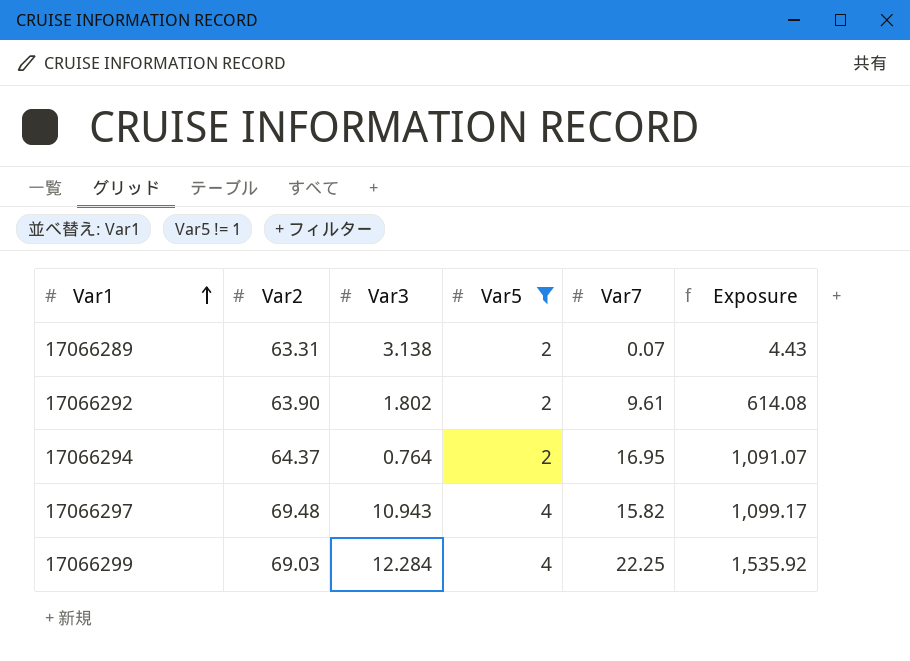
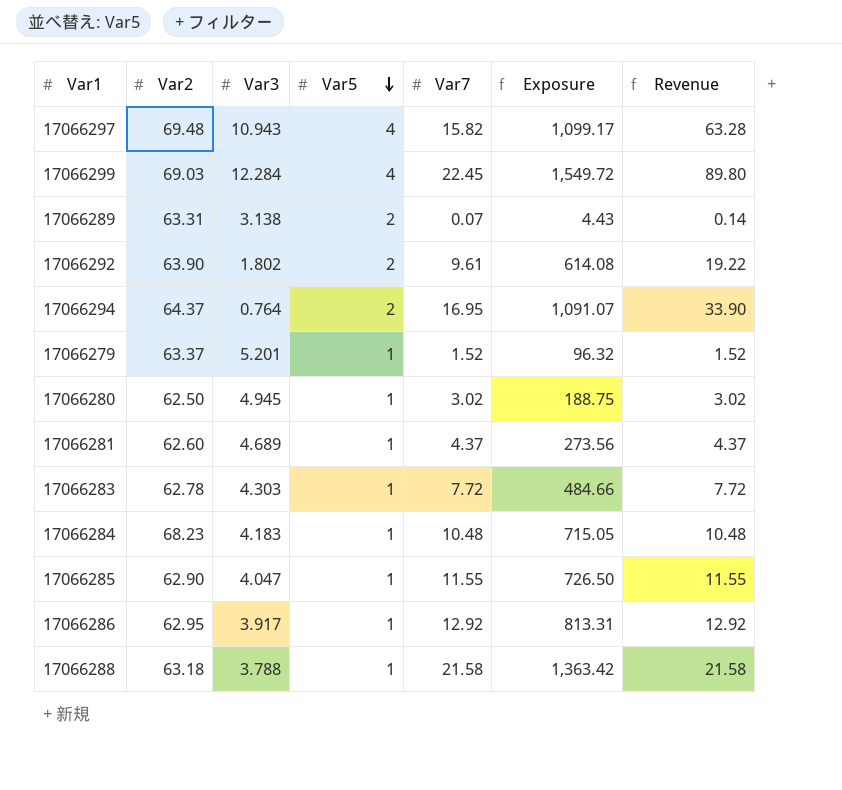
filter: Var5 != 1 -> none
row order: Var1 ascending -> Var5 descending
column Revenue | formula: none -> [Var5] * [Var7]
17066299 | Var7: 22.25 -> 22.45
17066299 | Exposure: 1,535.92 -> 1,549.72

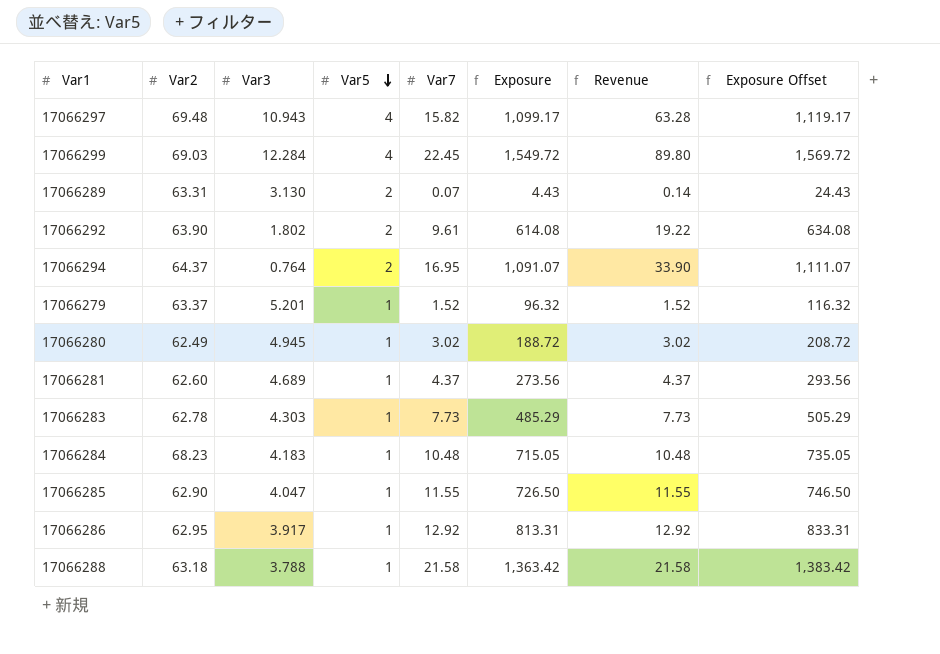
column Exposure Offset | formula: none -> [Exposure] + 20
17066289 | Var3: 3.138 -> 3.130
17066280 | Var2: 62.50 -> 62.49
17066280 | Exposure: 188.75 -> 188.72
17066283 | Var7: 7.72 -> 7.73
17066283 | Exposure: 484.66 -> 485.29
17066283 | Revenue: 7.72 -> 7.73

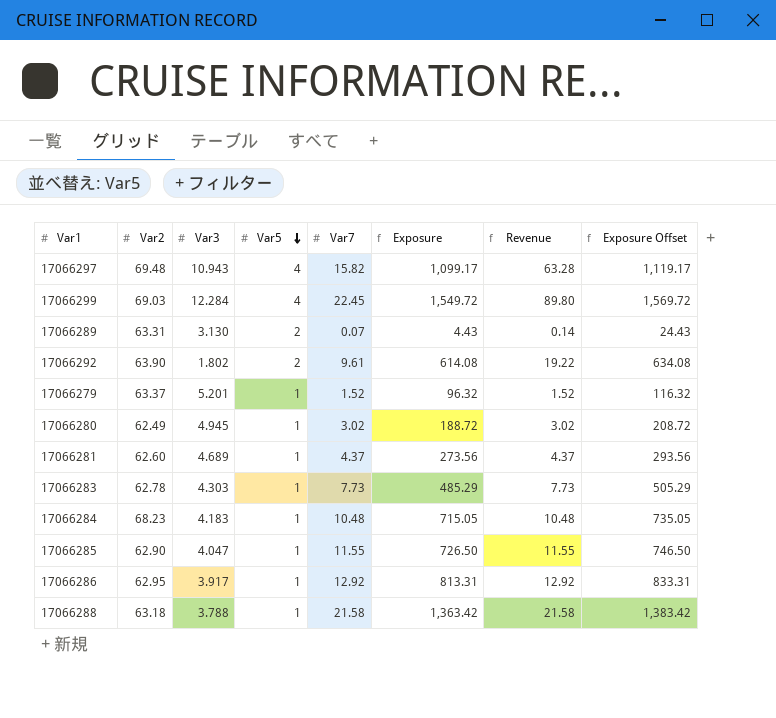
row 17066294: 64.37 | 0.764 | 2 | 16.95 | 1,091.07 | 33.90 | 1,111.07 -> none

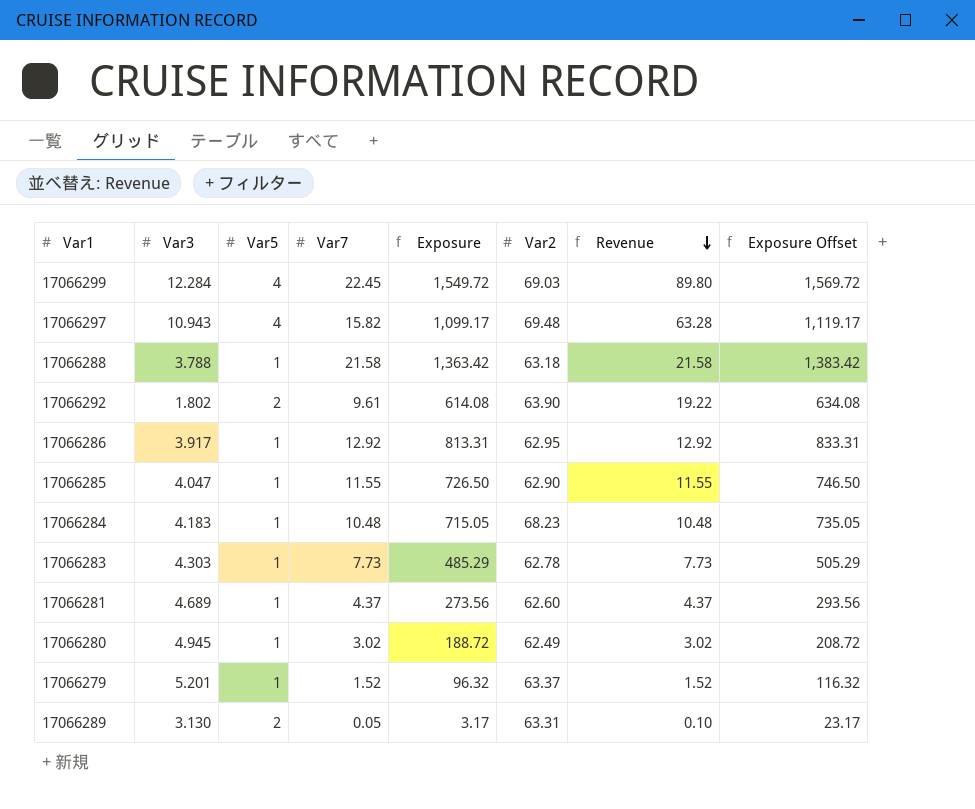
row order: Var5 descending -> Revenue descending
column Var2 | position: 2 -> 6
17066289 | Var7: 0.07 -> 0.05
17066289 | Exposure: 4.43 -> 3.17
17066289 | Revenue: 0.14 -> 0.10
17066289 | Exposure Offset: 24.43 -> 23.17

